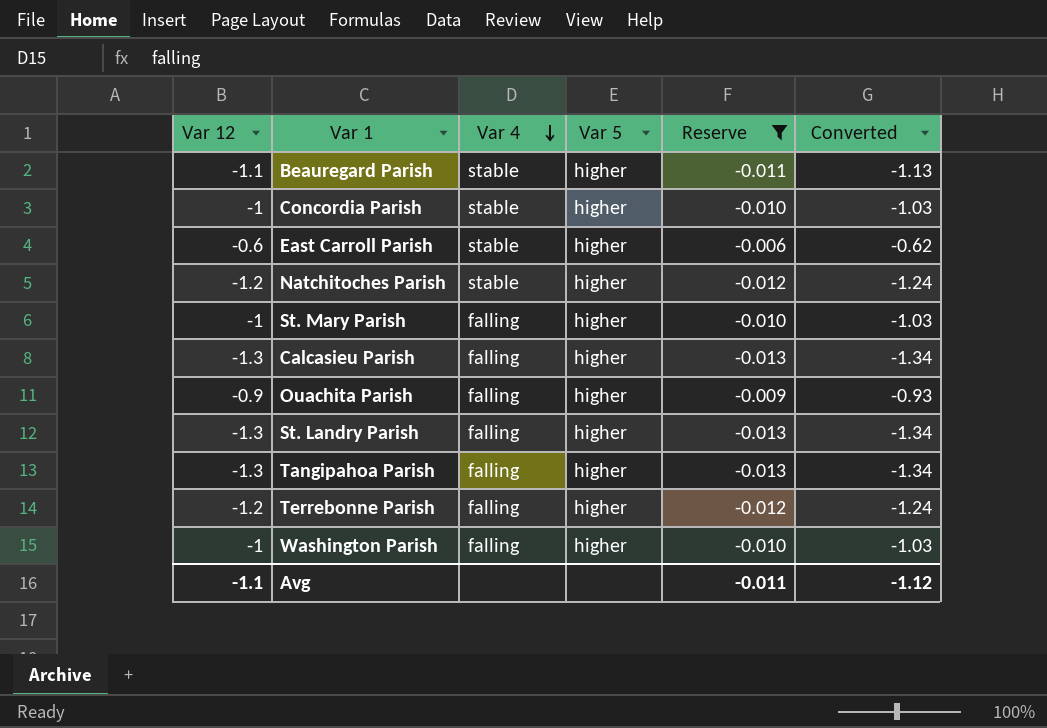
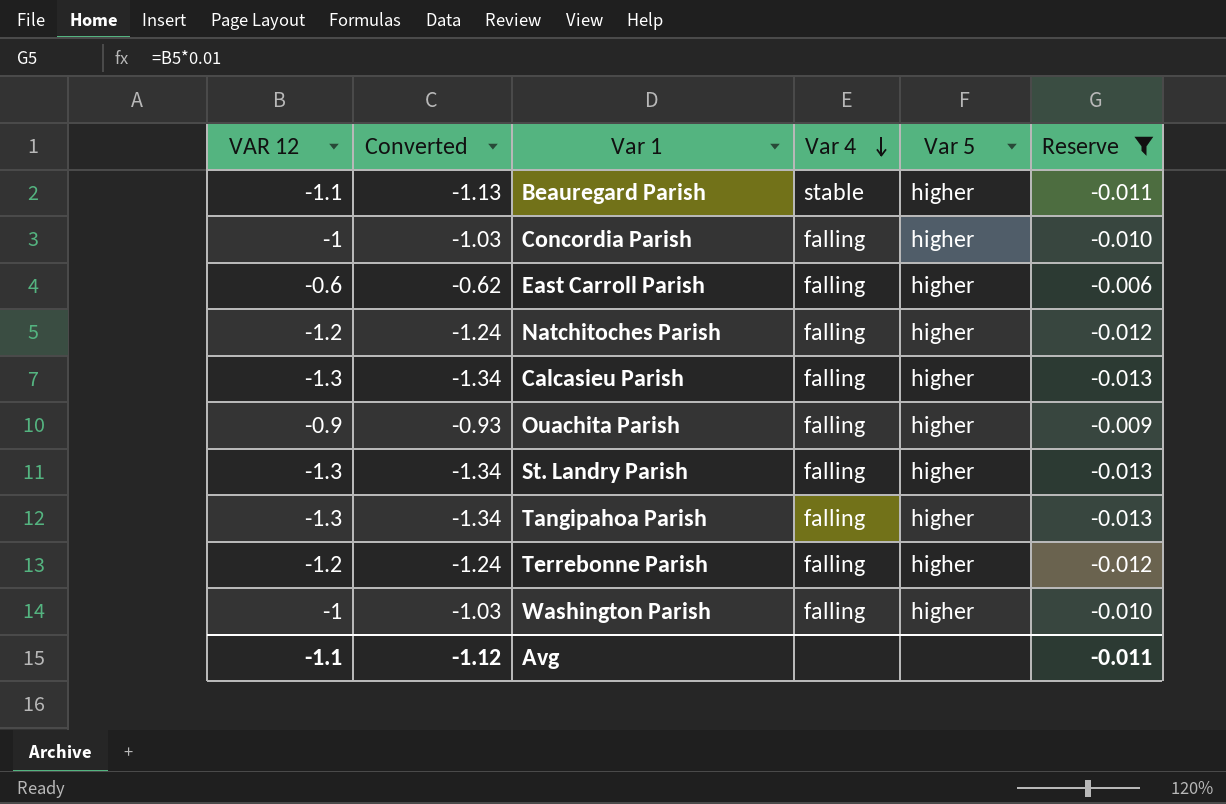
column name: Var 12 -> VAR 12
column Converted | position: 6 -> 2
row St. Mary Parish: -1 | falling | higher | -0.010 | -1.03 -> none
Concordia Parish | Var 4: stable -> falling
East Carroll Parish | Var 4: stable -> falling
Natchitoches Parish | Var 4: stable -> falling

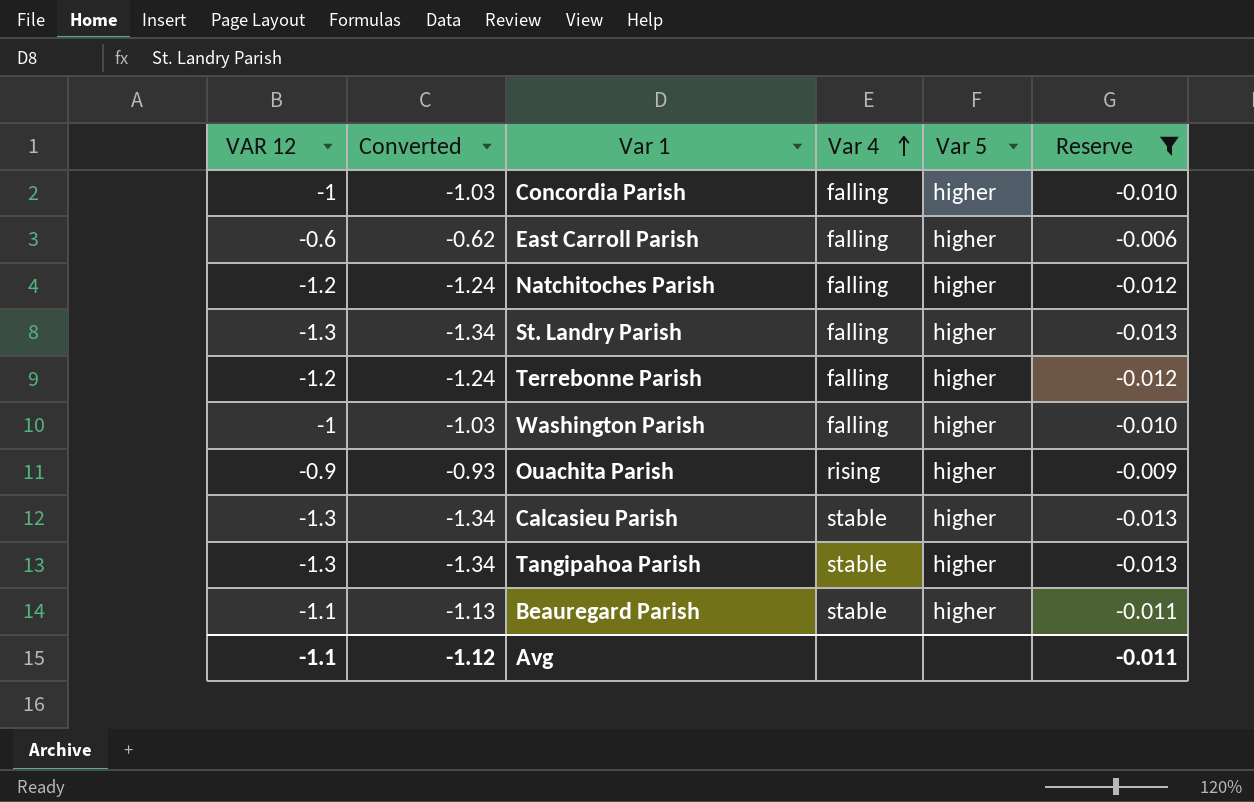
row order: Var 4 descending -> Var 4 ascending
Ouachita Parish | Var 4: falling -> rising
Calcasieu Parish | Var 4: falling -> stable
Tangipahoa Parish | Var 4: falling -> stable

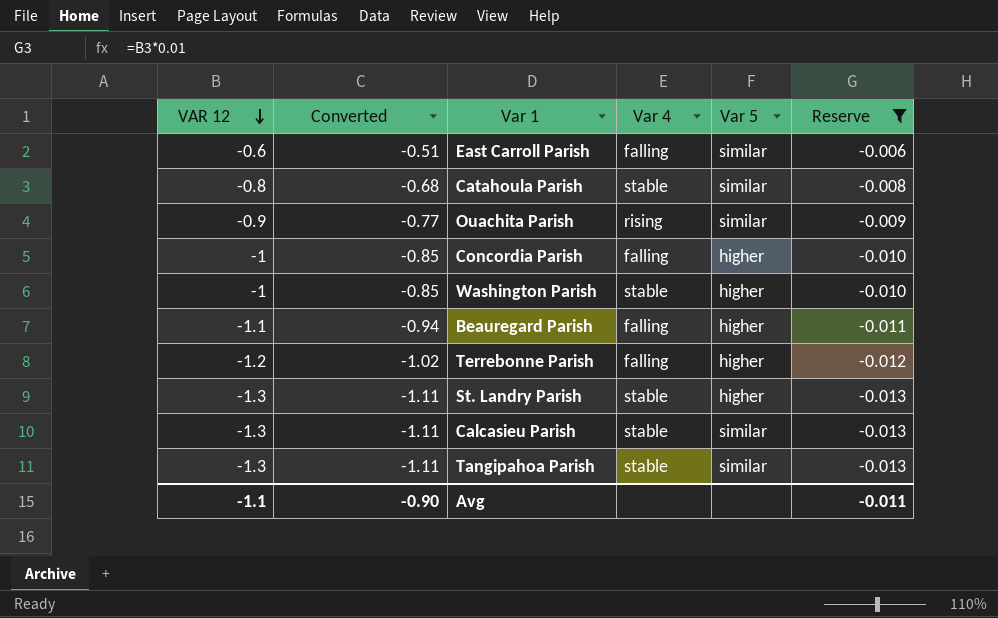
row order: Var 4 ascending -> VAR 12 descending
column Converted | formula: [VAR 12] * 1.03 -> [VAR 12] * 0.85
row Natchitoches Parish: -1.2 | -1.24 | falling | higher | -0.012 -> none
East Carroll Parish | Var 5: higher -> similar
row Catahoula Parish: none -> -0.8 | -0.68 | stable | similar | -0.008
Ouachita Parish | Var 5: higher -> similar
Washington Parish | Var 4: falling -> stable
Beauregard Parish | Var 4: stable -> falling
St. Landry Parish | Var 4: falling -> stable
Calcasieu Parish | Var 5: higher -> similar
Tangipahoa Parish | Var 5: higher -> similar
Avg | Converted: -1.12 -> -0.90

